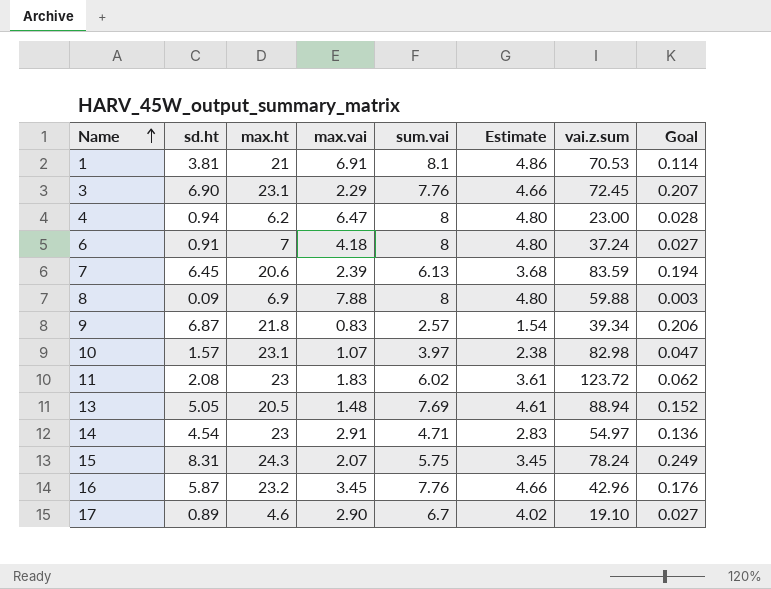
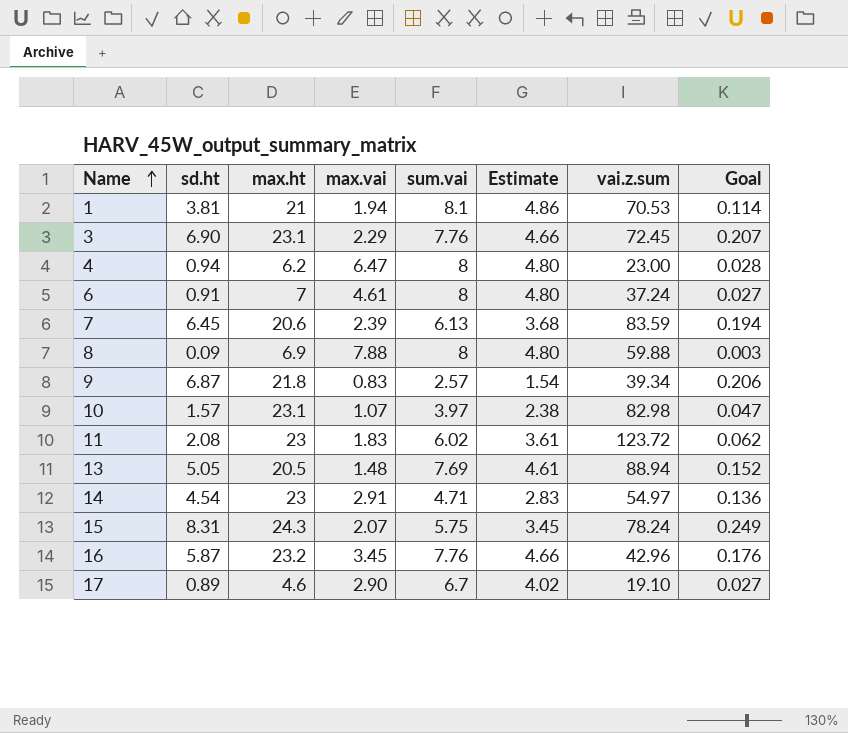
1 | max.vai: 6.91 -> 1.94
6 | max.vai: 4.18 -> 4.61

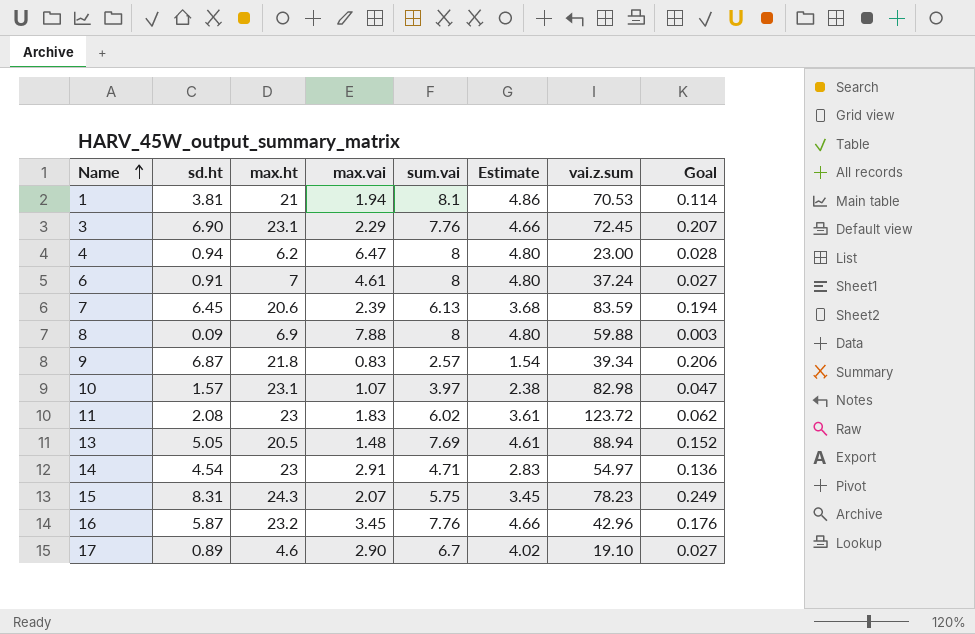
15 | vai.z.sum: 78.24 -> 78.23

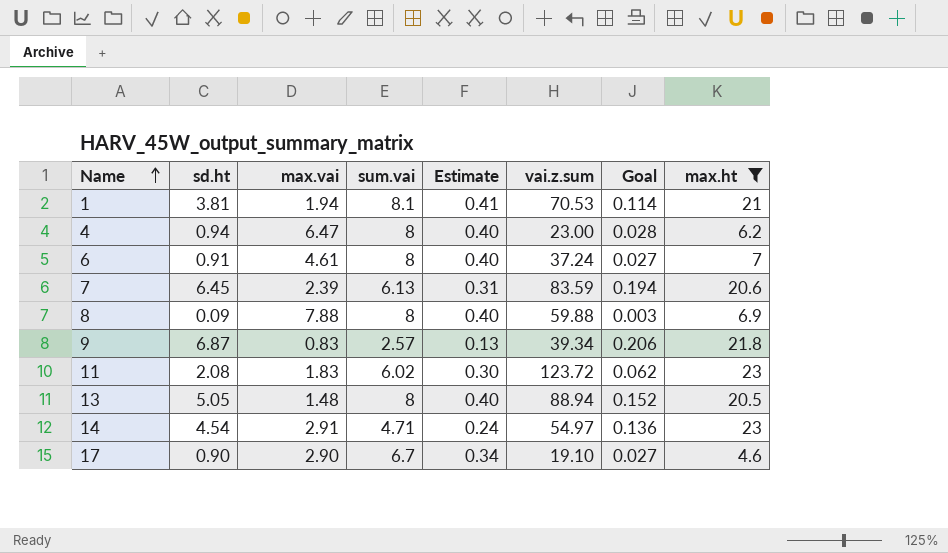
filter: none -> max.ht <= 23
column Estimate | formula: [sum.vai] * 0.6 -> [sum.vai] * 0.05
column max.ht | position: 3 -> 8
13 | sum.vai: 7.69 -> 8
17 | sd.ht: 0.89 -> 0.90

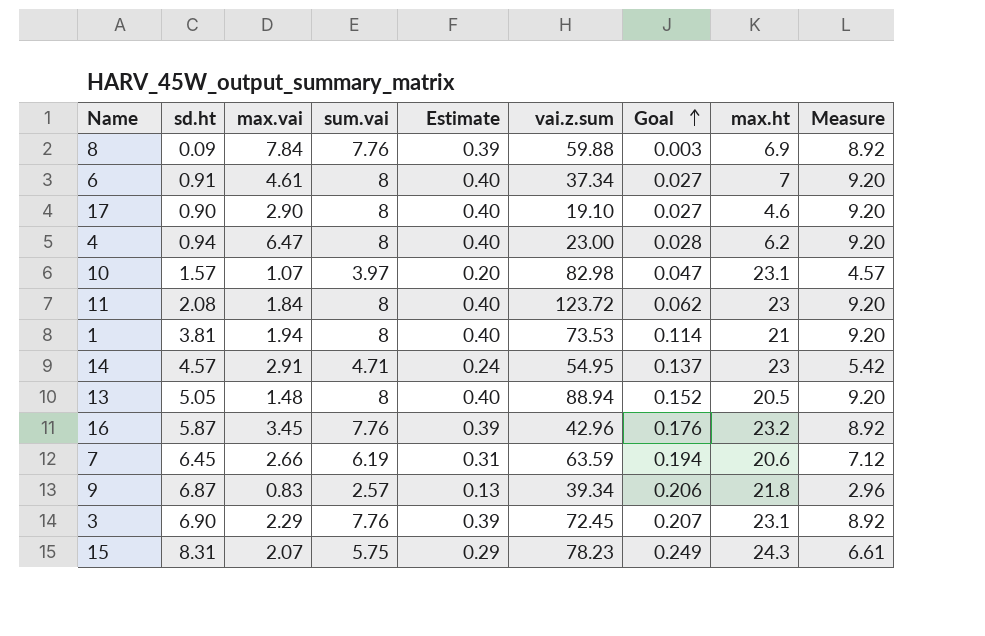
filter: max.ht <= 23 -> none
row order: Name ascending -> Goal ascending
column Measure | formula: none -> [sum.vai] * 1.15
8 | max.vai: 7.88 -> 7.84
8 | sum.vai: 8 -> 7.76
8 | Estimate: 0.40 -> 0.39
6 | vai.z.sum: 37.24 -> 37.34
17 | sum.vai: 6.7 -> 8
17 | Estimate: 0.34 -> 0.40
11 | max.vai: 1.83 -> 1.84
11 | sum.vai: 6.02 -> 8
11 | Estimate: 0.30 -> 0.40
1 | sum.vai: 8.1 -> 8
1 | Estimate: 0.41 -> 0.40
1 | vai.z.sum: 70.53 -> 73.53
14 | sd.ht: 4.54 -> 4.57
14 | vai.z.sum: 54.97 -> 54.95
14 | Goal: 0.136 -> 0.137
7 | max.vai: 2.39 -> 2.66
7 | sum.vai: 6.13 -> 6.19
7 | vai.z.sum: 83.59 -> 63.59

